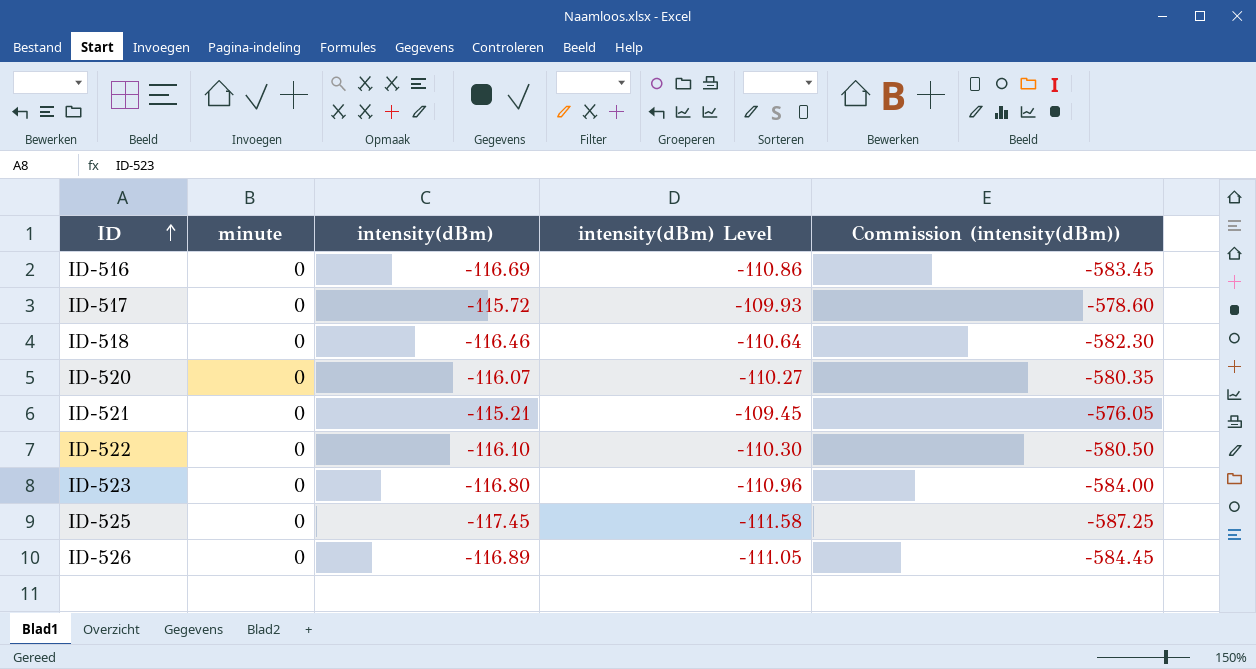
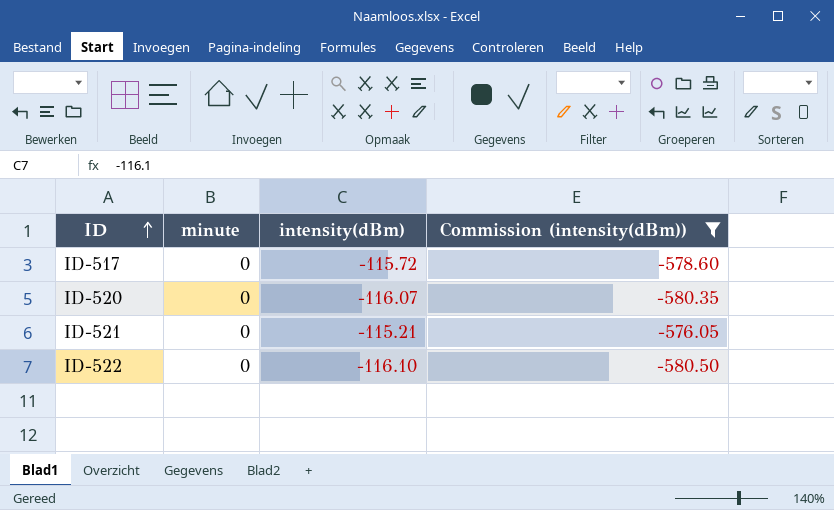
filter: none -> Commission (intensity(dBm)) >= -580.50
column intensity(dBm) Level | formula: [intensity(dBm)] * 0.95 -> none

